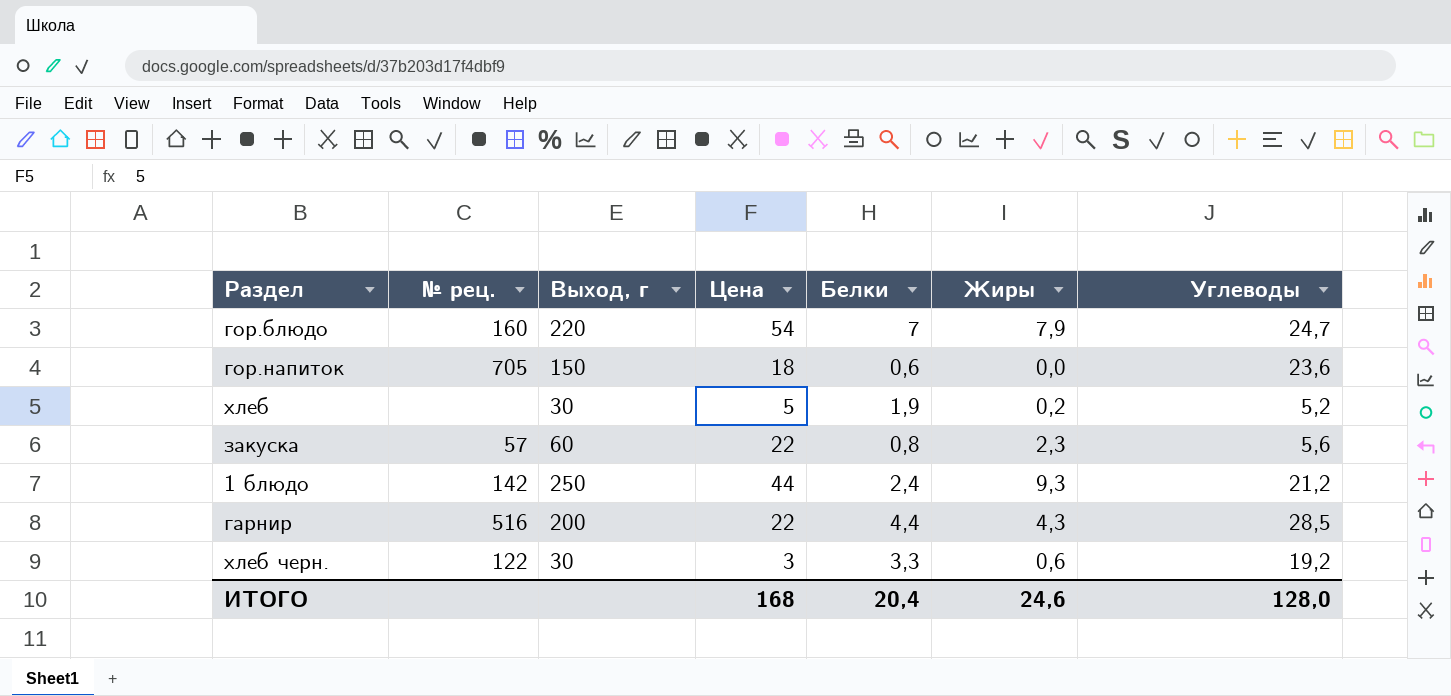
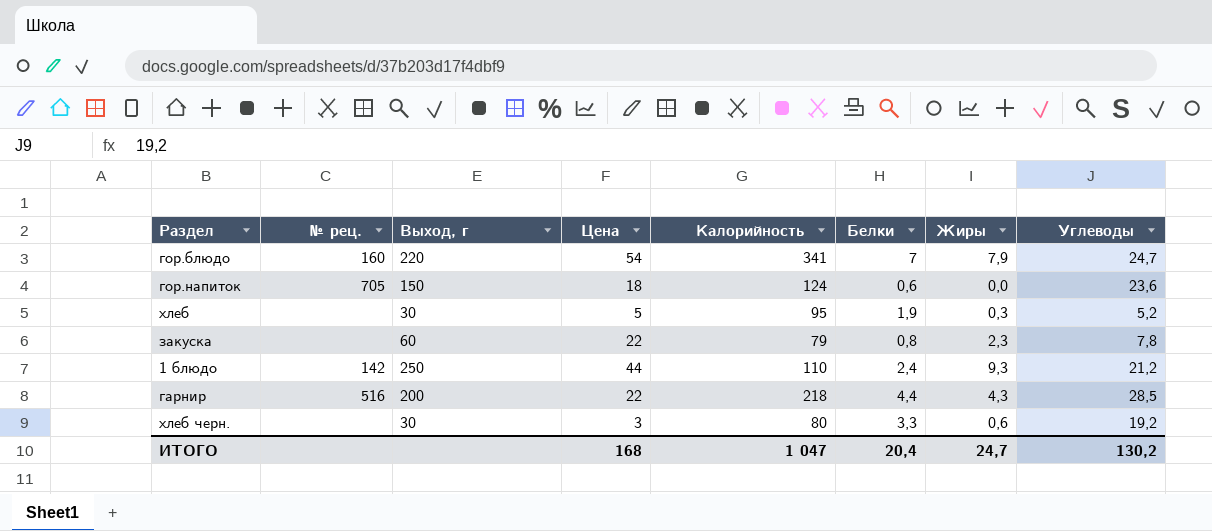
column Калорийность | position: none -> 5
хлеб | Жиры: 0,2 -> 0,3
закуска | № рец.: 57 -> none
закуска | Углеводы: 5,6 -> 7,8
хлеб черн. | № рец.: 122 -> none
ИТОГО | Жиры: 24,6 -> 24,7
ИТОГО | Углеводы: 128,0 -> 130,2

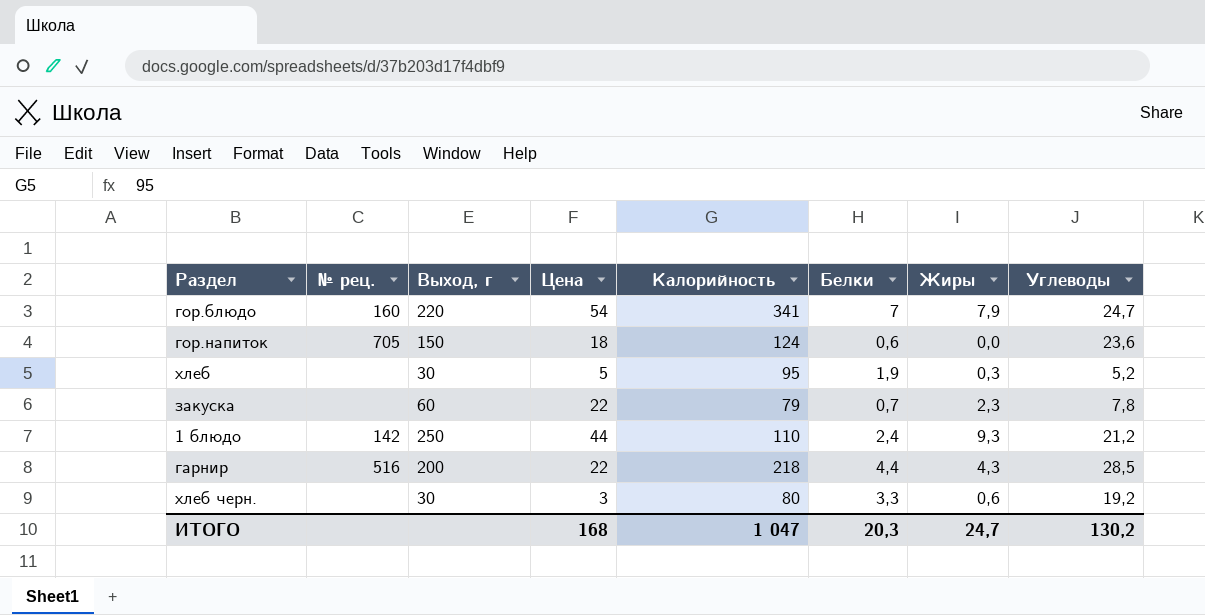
закуска | Белки: 0,8 -> 0,7
ИТОГО | Белки: 20,4 -> 20,3

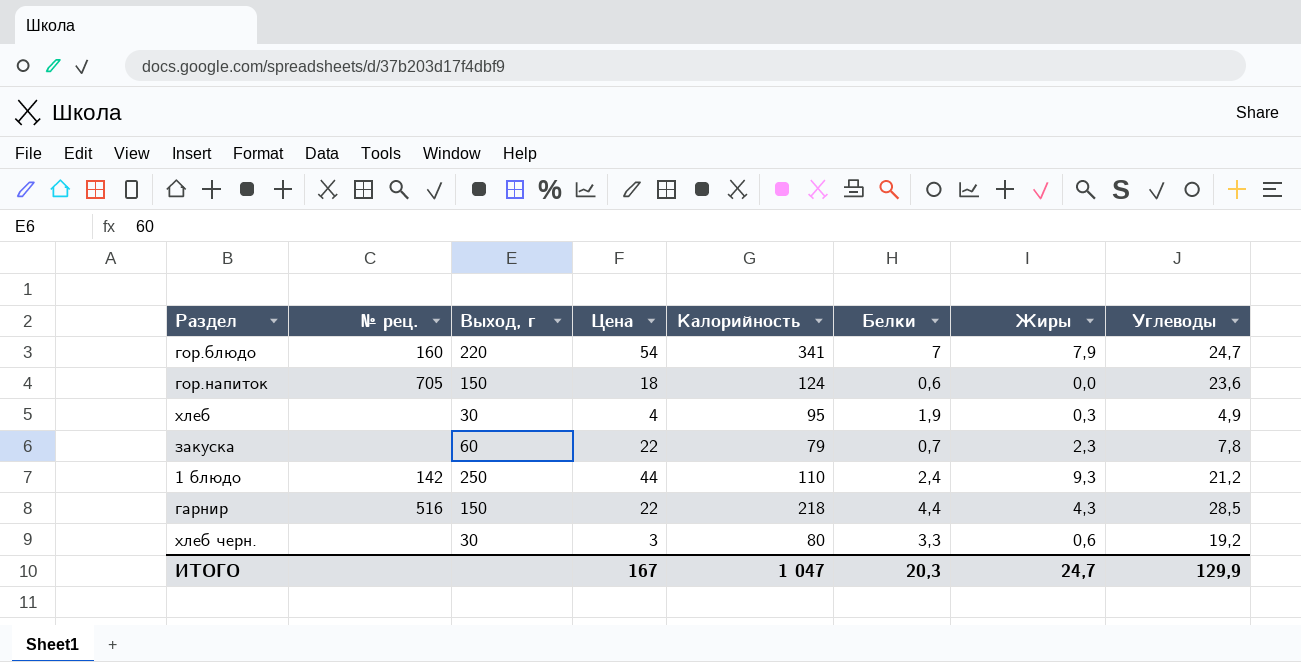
хлеб | Цена: 5 -> 4
хлеб | Углеводы: 5,2 -> 4,9
гарнир | Выход, г: 200 -> 150
ИТОГО | Цена: 168 -> 167
ИТОГО | Углеводы: 130,2 -> 129,9

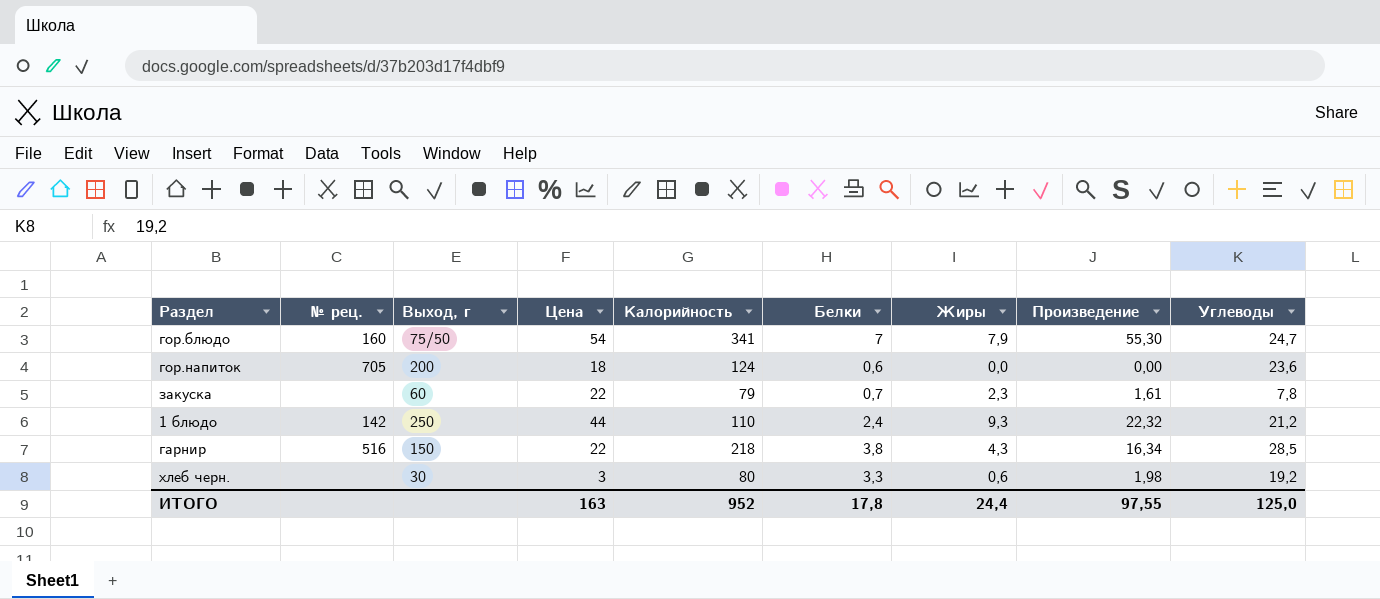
column Произведение | formula: none -> [Белки] * [Жиры]
row хлеб: none | 30 | 4 | 95 | 1,9 | 0,3 | 4,9 -> none
гор.блюдо | Выход, г: 220 -> 75/50
гор.напиток | Выход, г: 150 -> 200
гарнир | Белки: 4,4 -> 3,8
ИТОГО | Цена: 167 -> 163
ИТОГО | Калорийность: 1 047 -> 952
ИТОГО | Белки: 20,3 -> 17,8
ИТОГО | Жиры: 24,7 -> 24,4
ИТОГО | Углеводы: 129,9 -> 125,0

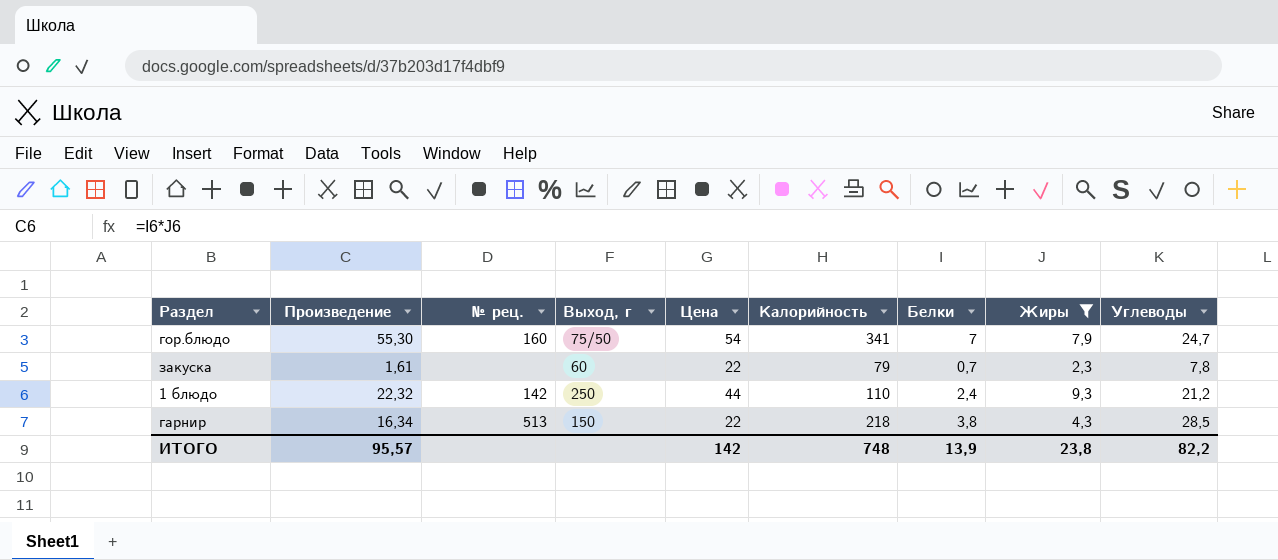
filter: none -> Жиры >= 2,3
column Произведение | position: 8 -> 2
гарнир | № рец.: 516 -> 513
ИТОГО | Произведение: 97,55 -> 95,57
ИТОГО | Цена: 163 -> 142
ИТОГО | Калорийность: 952 -> 748
ИТОГО | Белки: 17,8 -> 13,9
ИТОГО | Жиры: 24,4 -> 23,8
ИТОГО | Углеводы: 125,0 -> 82,2

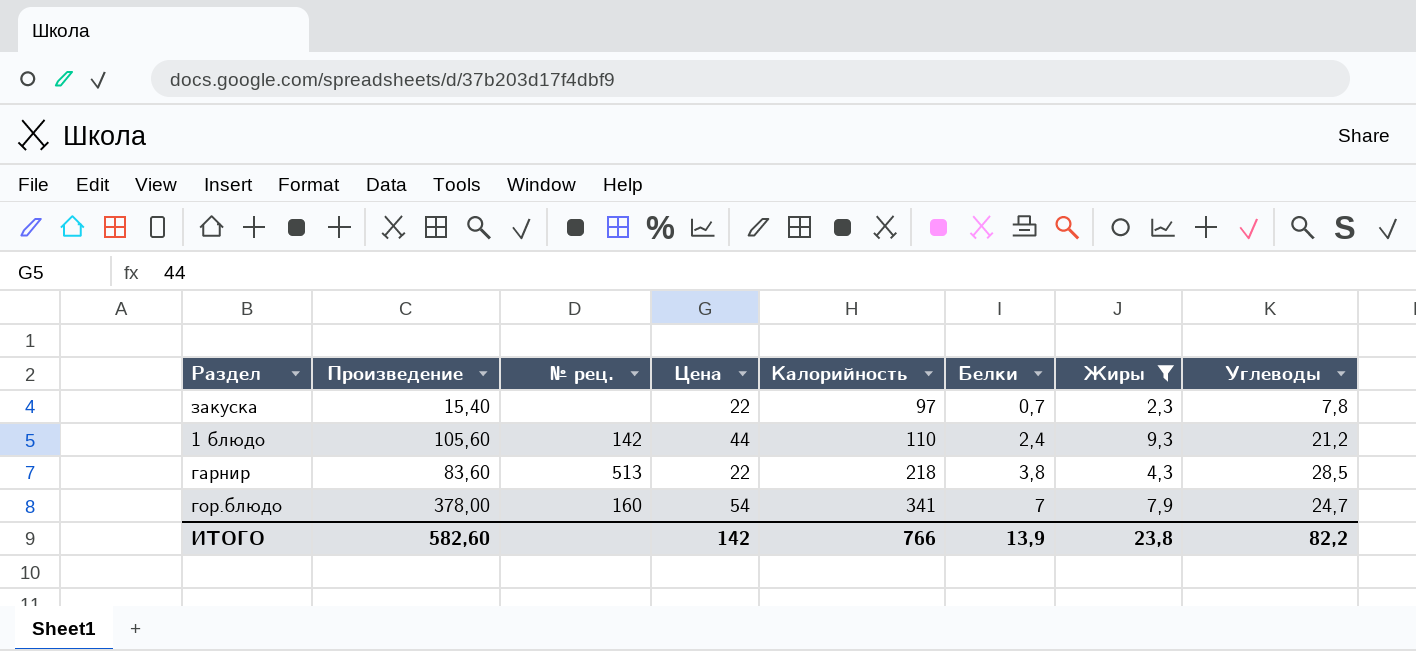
row order: none -> Калорийность ascending
column Выход, г | position: 4 -> none
column Произведение | formula: [Белки] * [Жиры] -> [Цена] * [Белки]
закуска | Калорийность: 79 -> 97
ИТОГО | Произведение: 95,57 -> 582,60
ИТОГО | Калорийность: 748 -> 766

